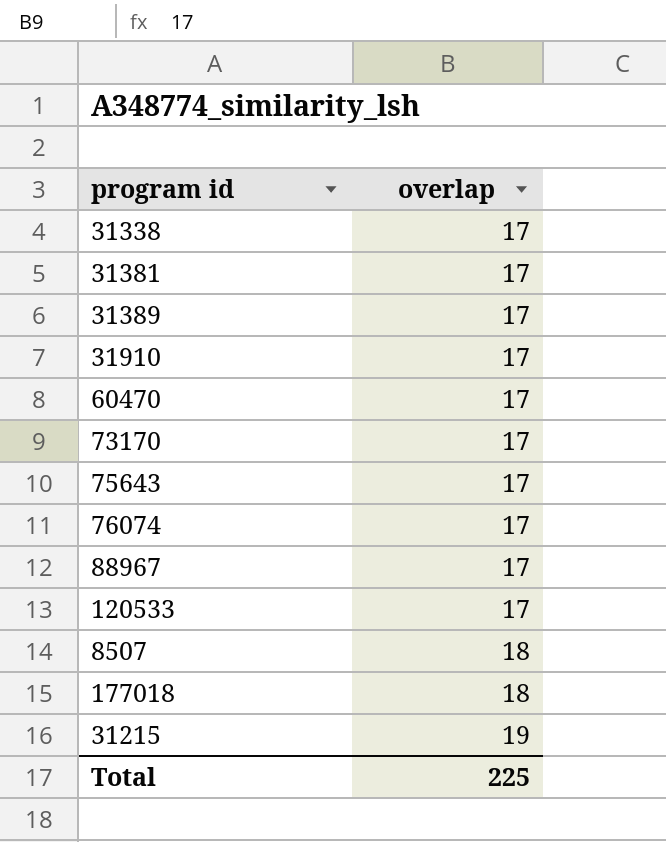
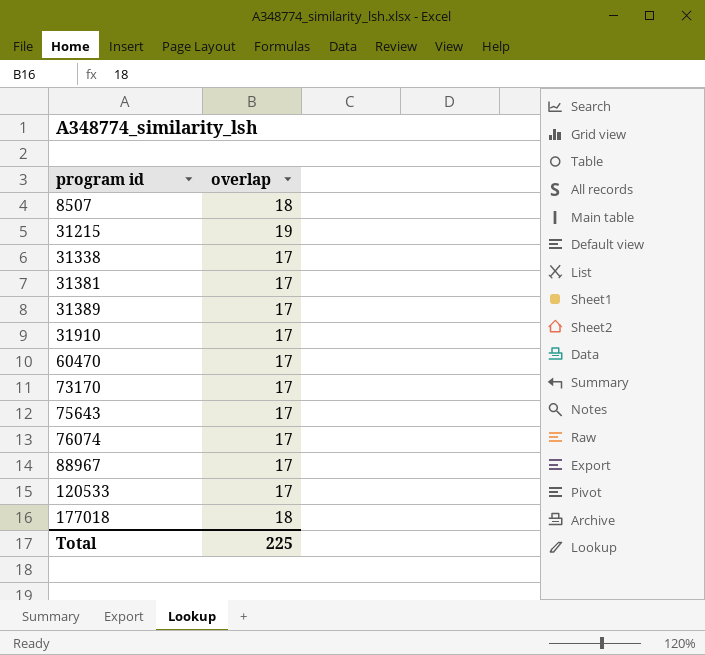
row order: overlap ascending -> program id ascending

